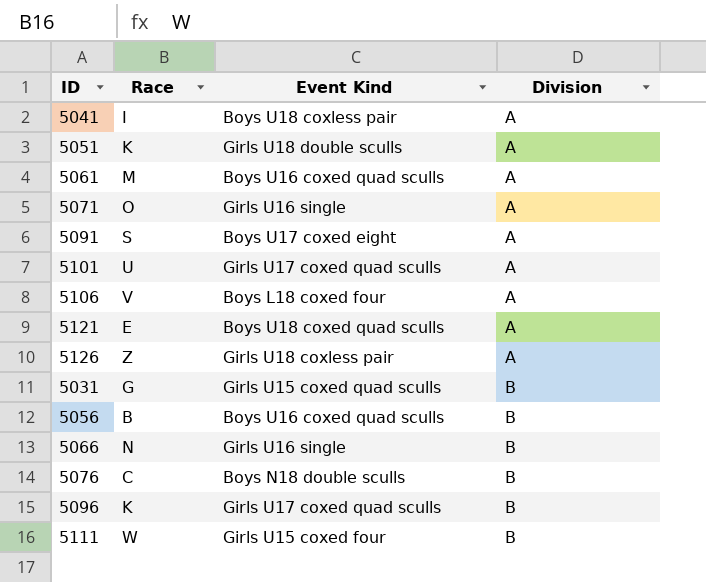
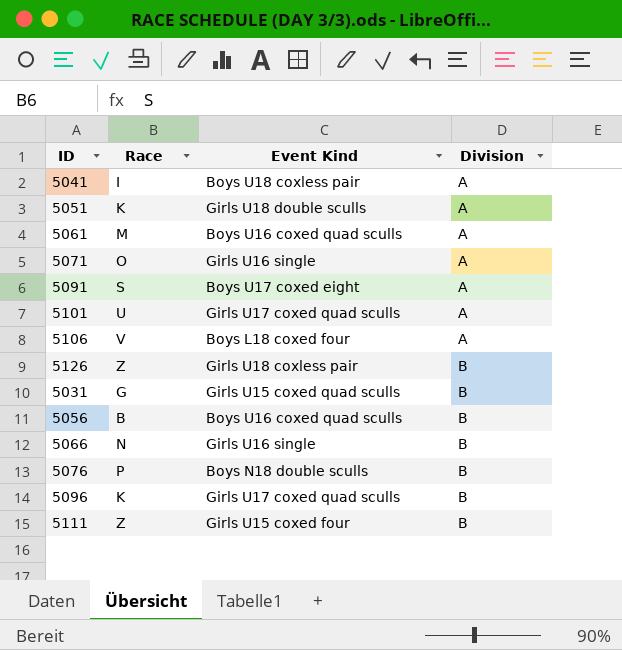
row 5121: E | Boys U18 coxed quad sculls | A -> none
5126 | Division: A -> B
5076 | Race: C -> P
5111 | Race: W -> Z

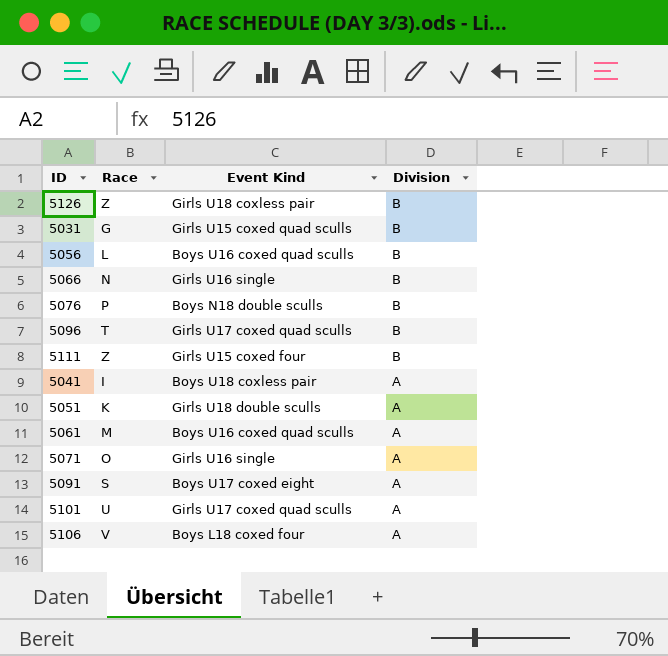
row order: Division ascending -> Division descending
5056 | Race: B -> L
5096 | Race: K -> T

